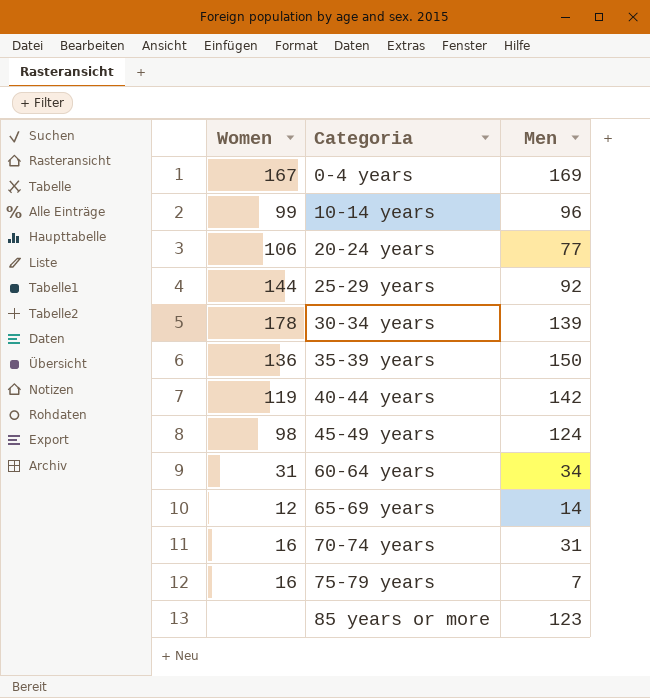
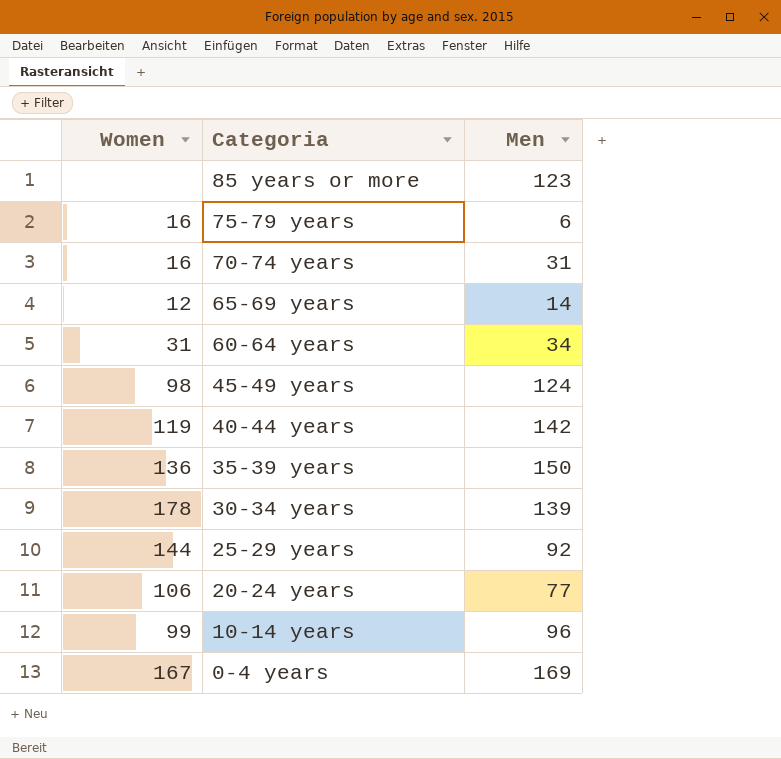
row order: Categoria ascending -> Categoria descending
75-79 years | Men: 7 -> 6

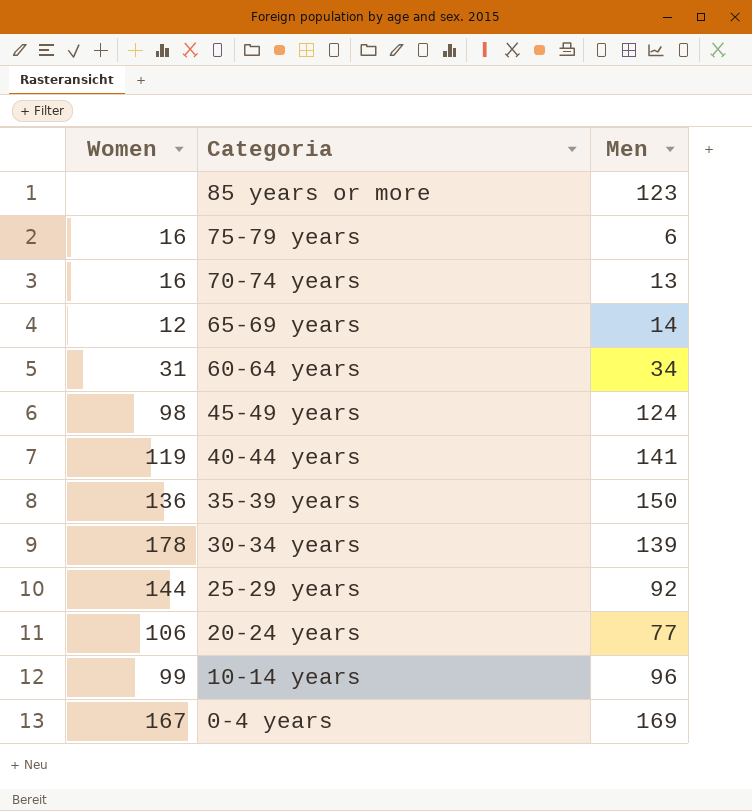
70-74 years | Men: 31 -> 13
40-44 years | Men: 142 -> 141

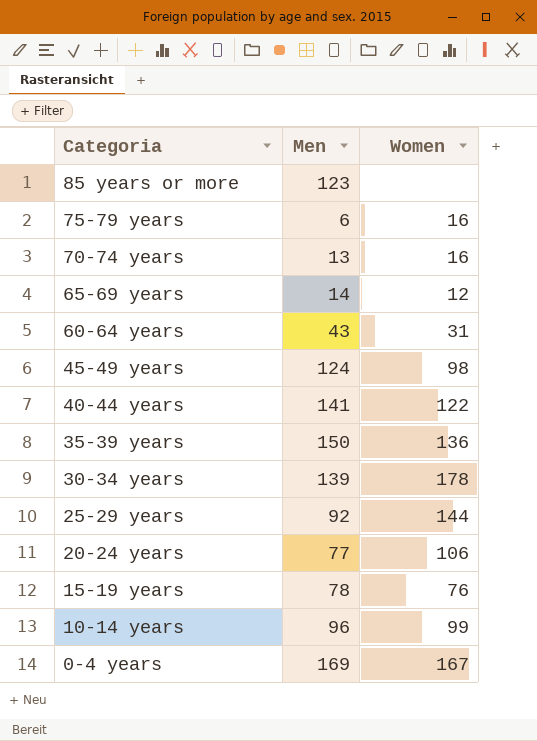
column Women | position: 1 -> 3
60-64 years | Men: 34 -> 43
40-44 years | Women: 119 -> 122
row 15-19 years: none -> 78 | 76

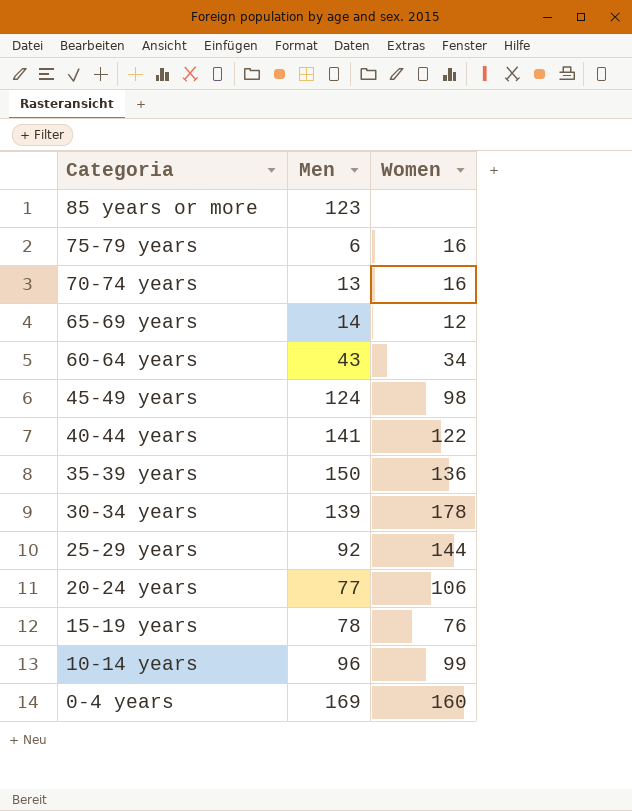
60-64 years | Women: 31 -> 34
0-4 years | Women: 167 -> 160

